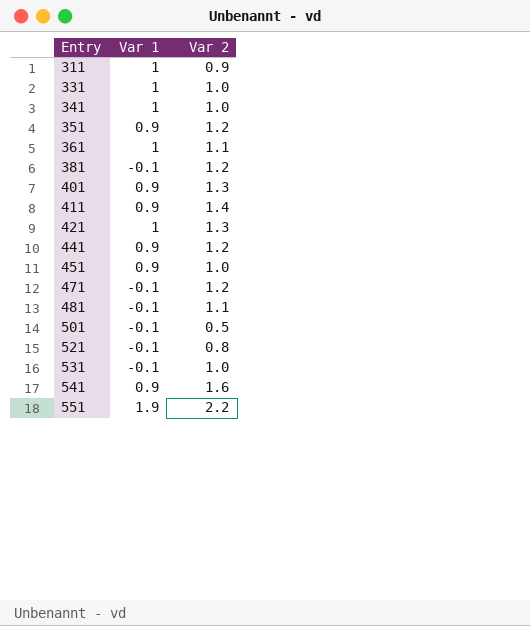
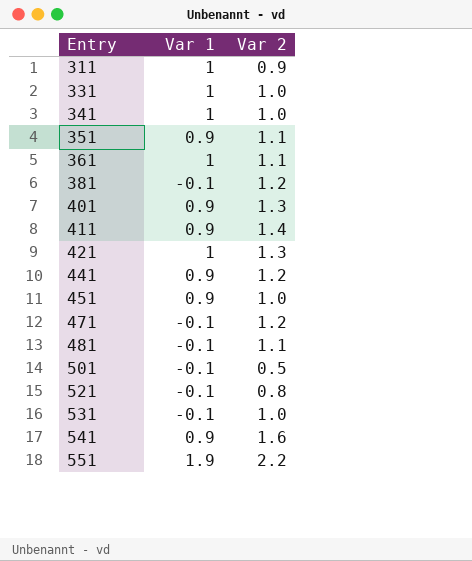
351 | Var 2: 1.2 -> 1.1

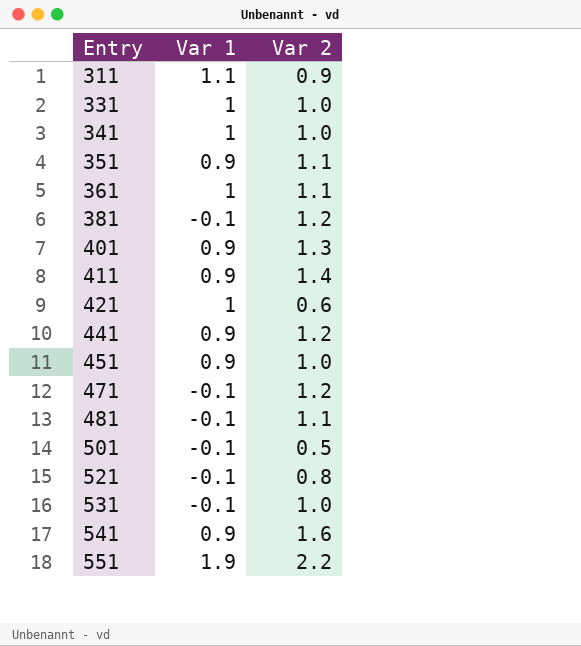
311 | Var 1: 1 -> 1.1
421 | Var 2: 1.3 -> 0.6

